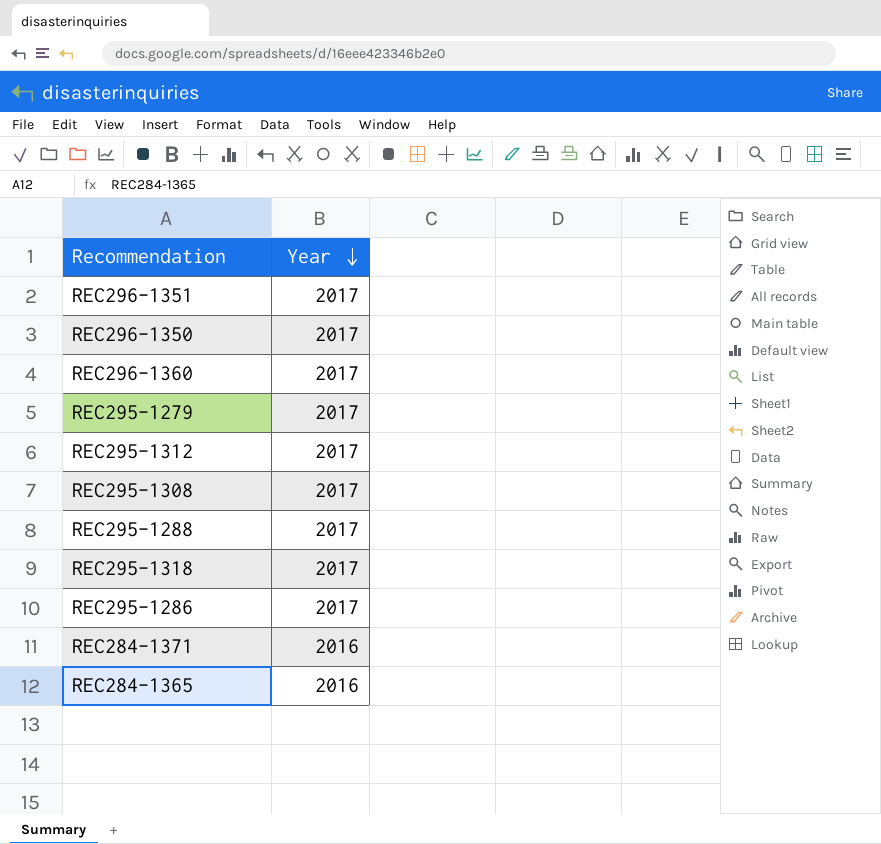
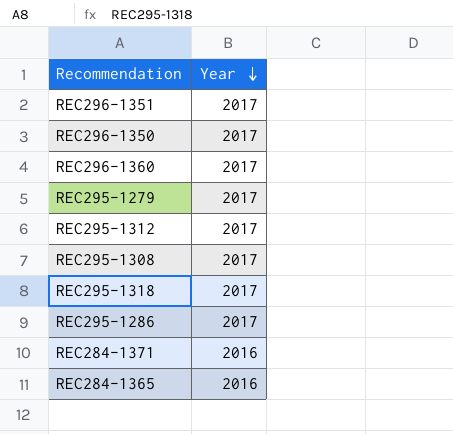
row REC295-1288: 2017 -> none

